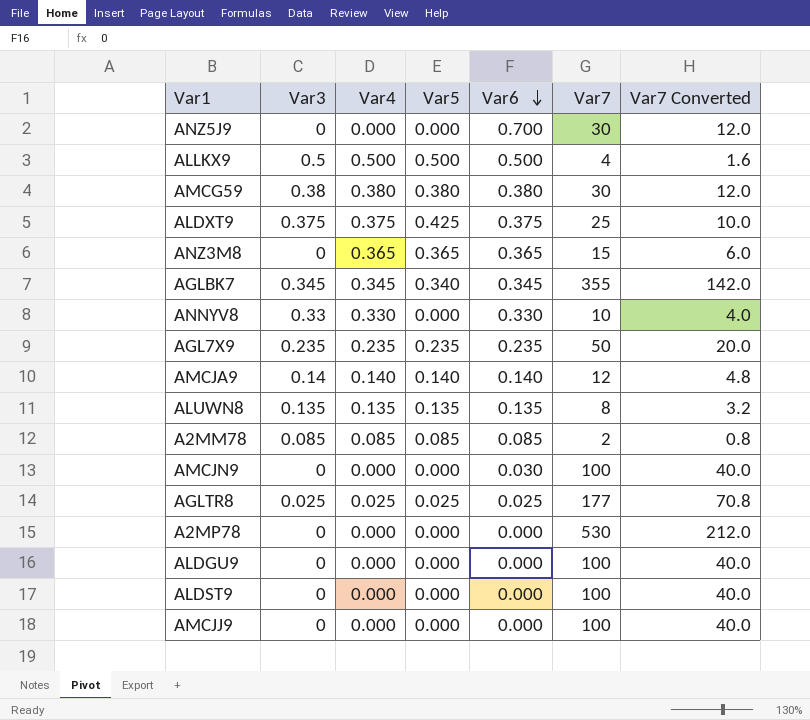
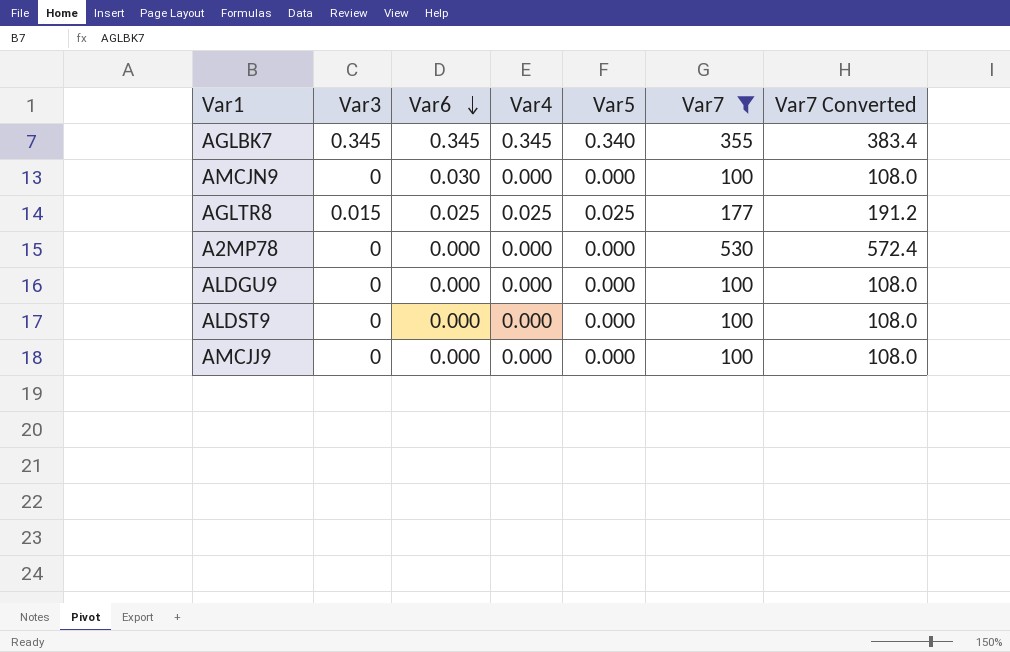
filter: none -> Var7 >= 100
column Var6 | position: 5 -> 3
column Var7 Converted | formula: [Var7] * 0.4 -> [Var7] * 1.08
AGLTR8 | Var3: 0.025 -> 0.015

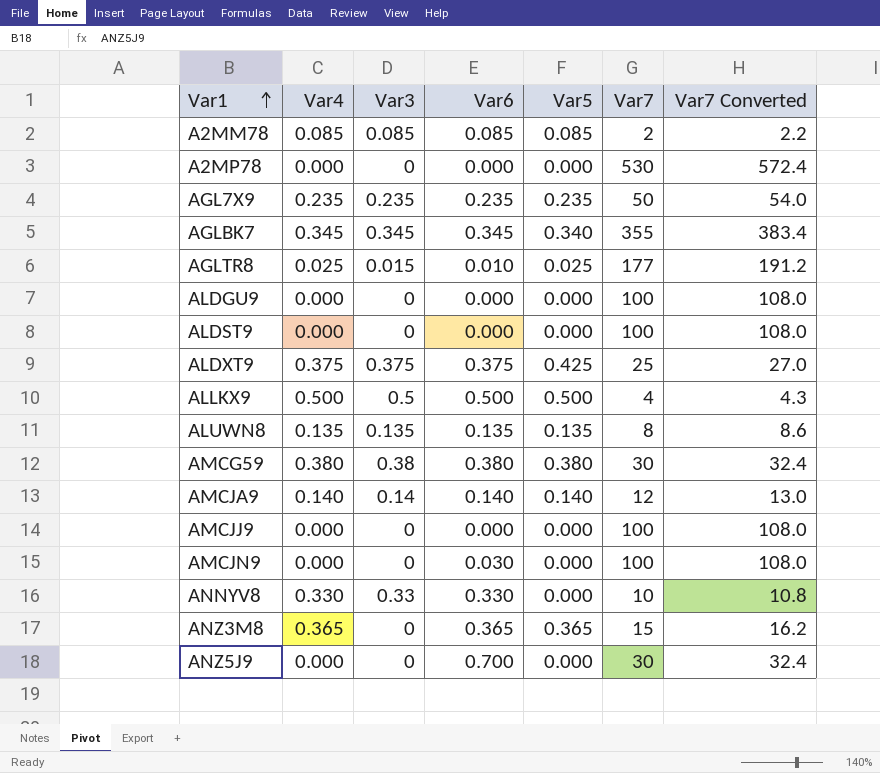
filter: Var7 >= 100 -> none
row order: Var6 descending -> Var1 ascending
column Var4 | position: 4 -> 2
AGLTR8 | Var6: 0.025 -> 0.010

